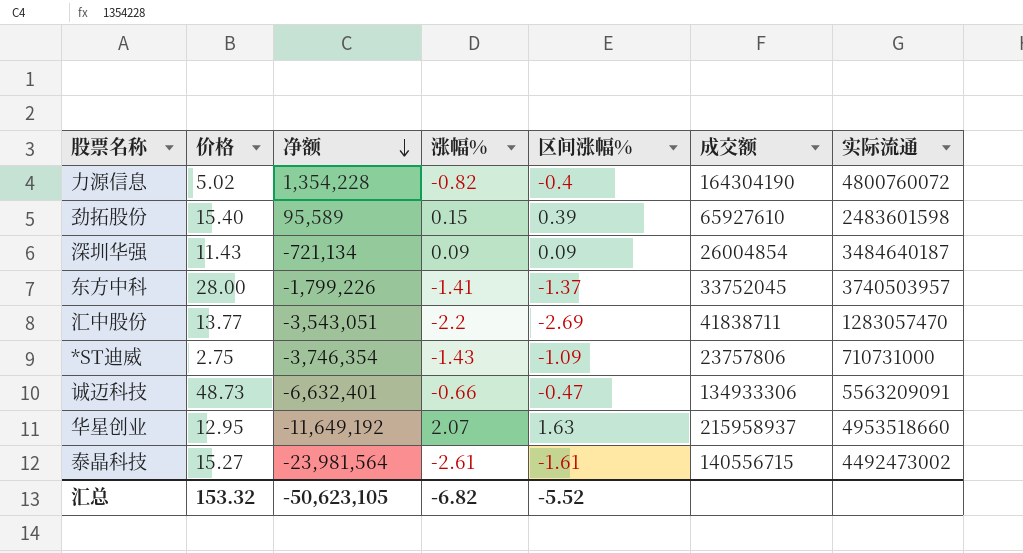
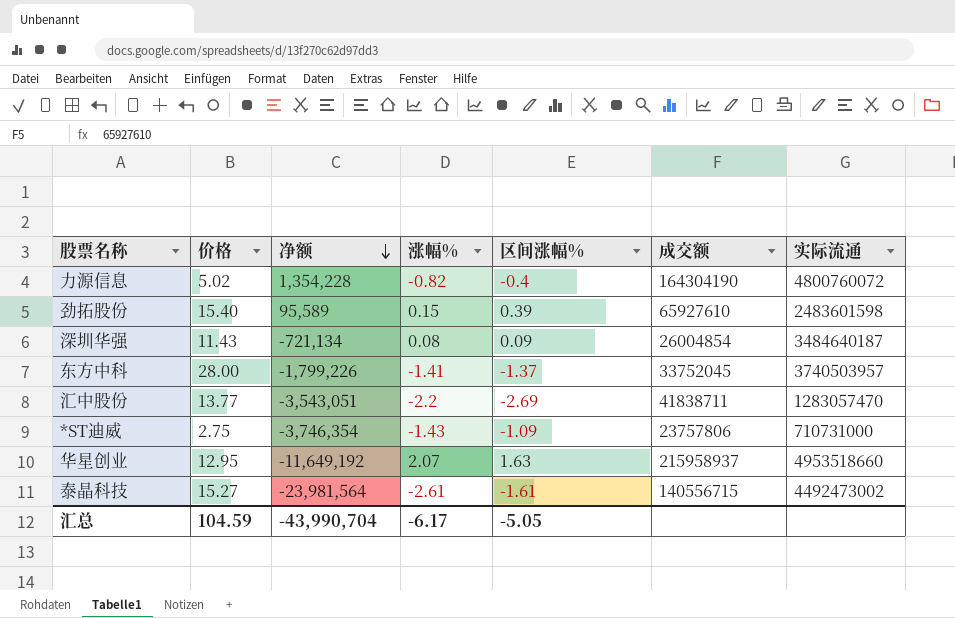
row 诚迈科技: 48.73 | -6,632,401 | -0.66 | -0.47 | 134933306 | 5563209091 -> none
深圳华强 | 涨幅%: 0.09 -> 0.08
汇总 | 价格: 153.32 -> 104.59
汇总 | 净额: -50,623,105 -> -43,990,704
汇总 | 涨幅%: -6.82 -> -6.17
汇总 | 区间涨幅%: -5.52 -> -5.05

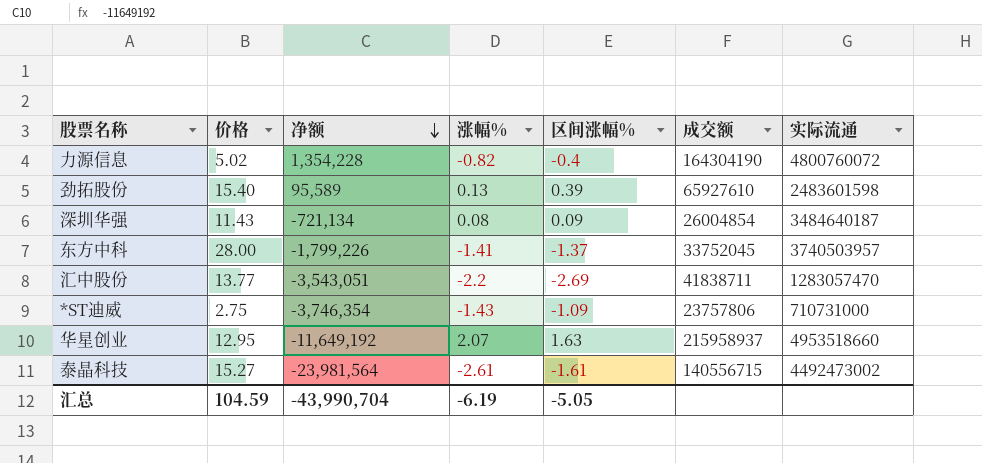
劲拓股份 | 涨幅%: 0.15 -> 0.13
汇总 | 涨幅%: -6.17 -> -6.19

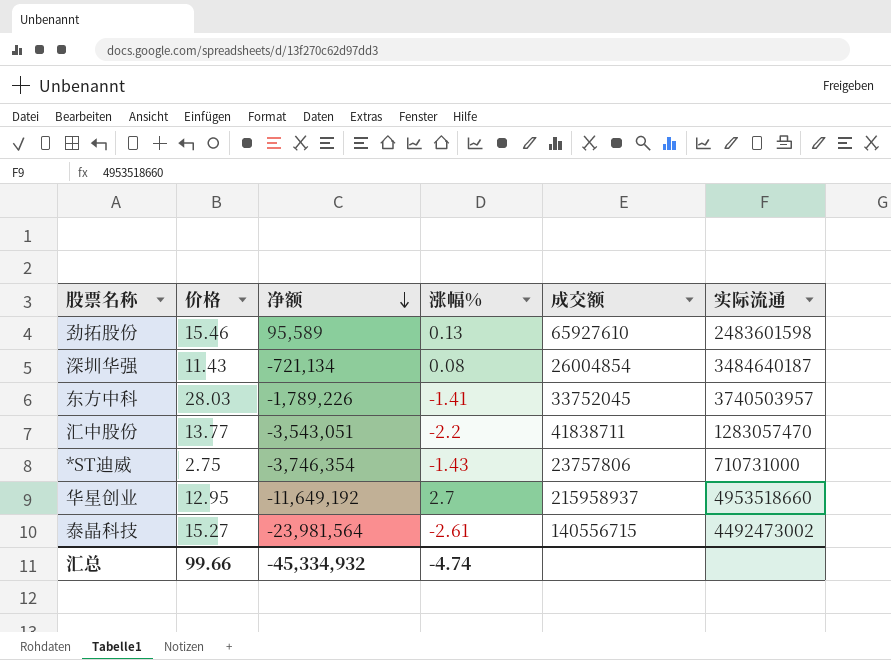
column 区间涨幅% | position: 5 -> none
row 力源信息: 5.02 | 1,354,228 | -0.82 | -0.4 | 164304190 | 4800760072 -> none
劲拓股份 | 价格: 15.40 -> 15.46
东方中科 | 价格: 28.00 -> 28.03
东方中科 | 净额: -1,799,226 -> -1,789,226
华星创业 | 涨幅%: 2.07 -> 2.7
汇总 | 价格: 104.59 -> 99.66
汇总 | 净额: -43,990,704 -> -45,334,932
汇总 | 涨幅%: -6.19 -> -4.74

